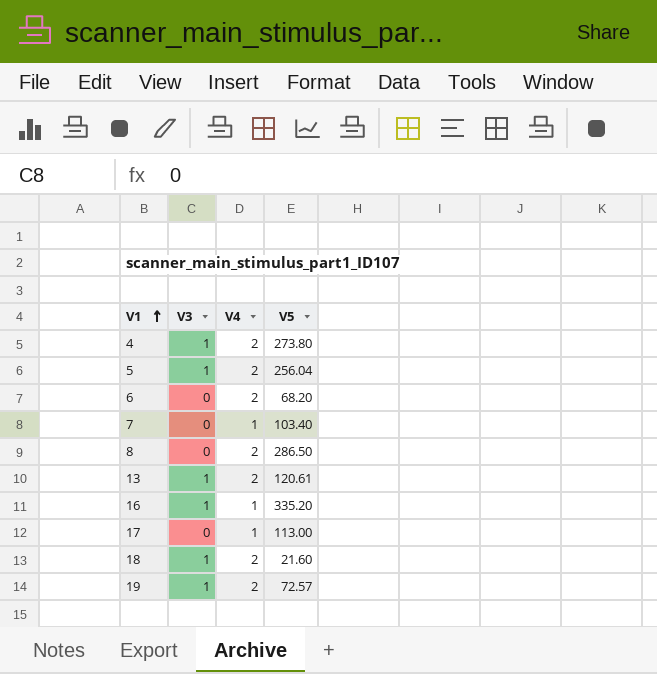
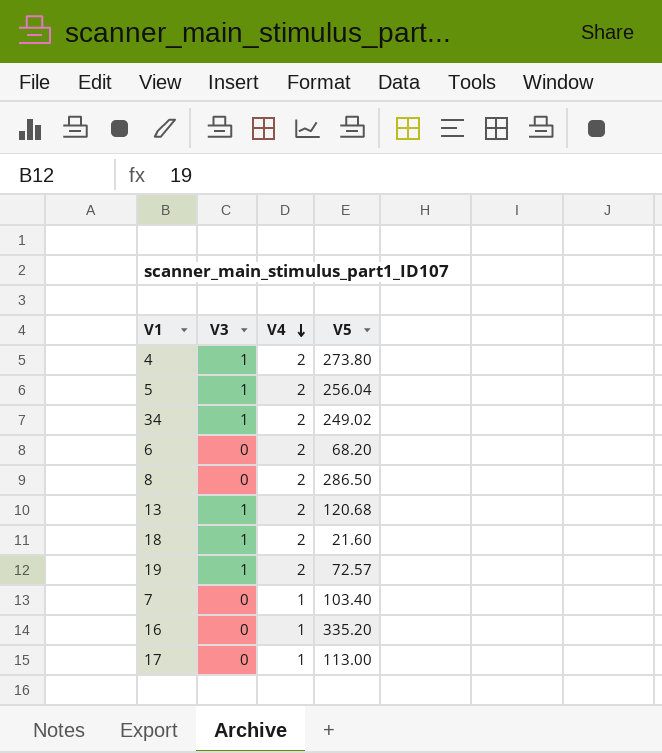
row order: V1 ascending -> V4 descending
row 34: none -> 1 | 2 | 249.02
13 | V5: 120.61 -> 120.68
16 | V3: 1 -> 0

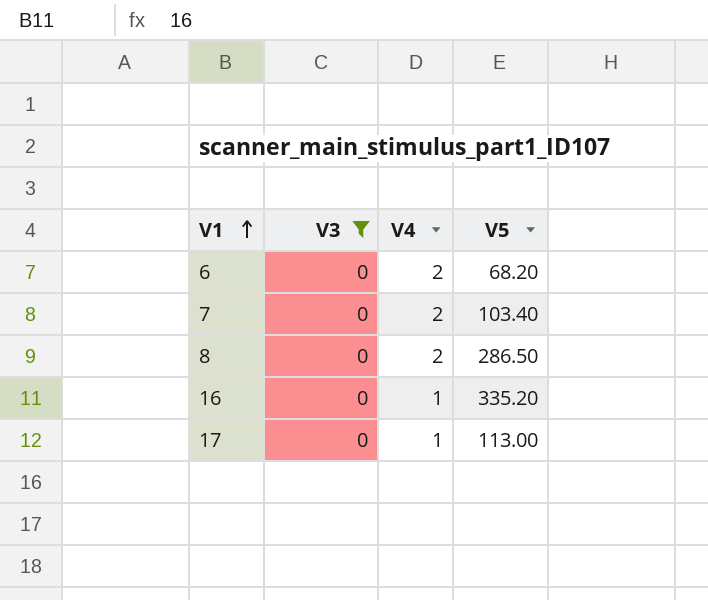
filter: none -> V3 = 0
row order: V4 descending -> V1 ascending
7 | V4: 1 -> 2

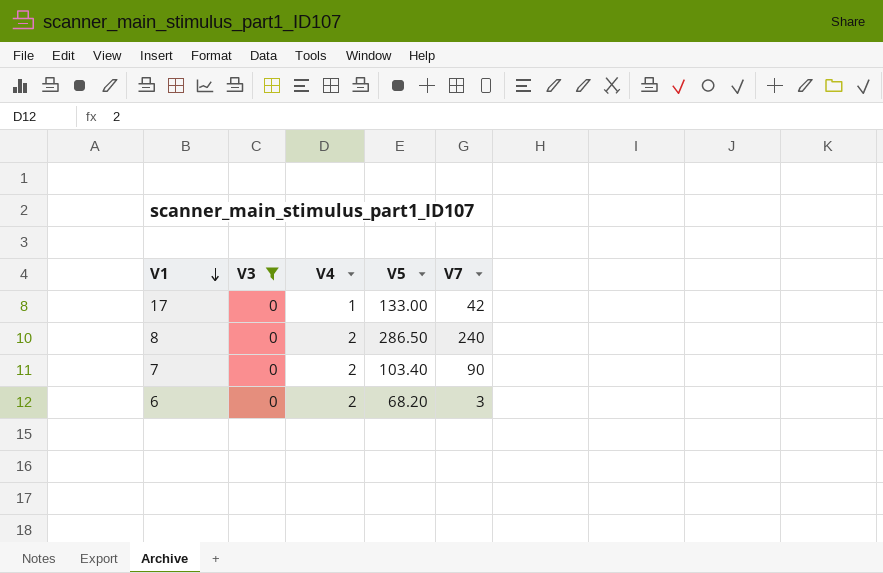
row order: V1 ascending -> V1 descending
column V7 | position: none -> 5
row 16: 0 | 1 | 335.20 -> none
17 | V5: 113.00 -> 133.00

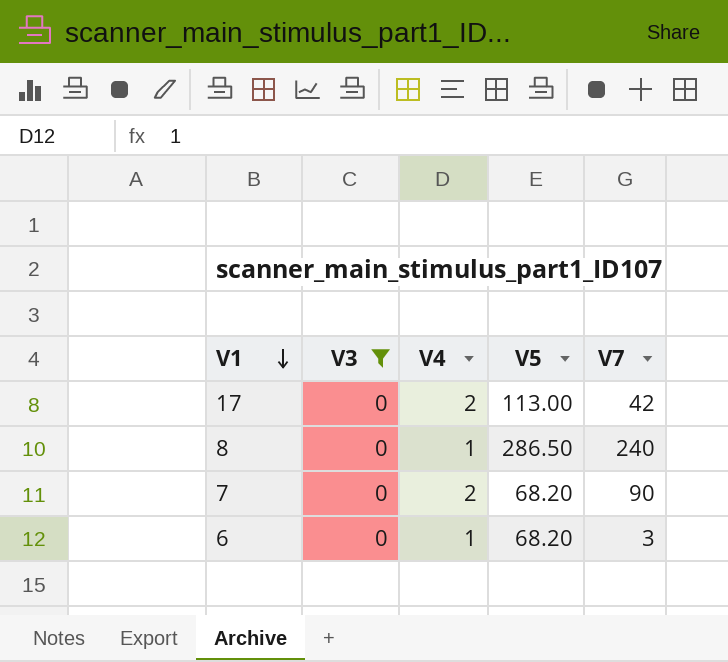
17 | V4: 1 -> 2
17 | V5: 133.00 -> 113.00
8 | V4: 2 -> 1
7 | V5: 103.40 -> 68.20
6 | V4: 2 -> 1

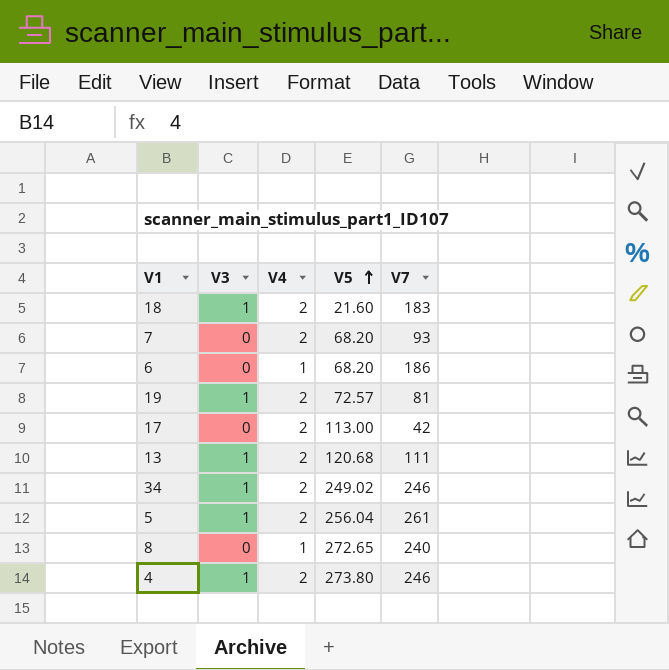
filter: V3 = 0 -> none
row order: V1 descending -> V5 ascending
7 | V7: 90 -> 93
6 | V7: 3 -> 186
8 | V5: 286.50 -> 272.65

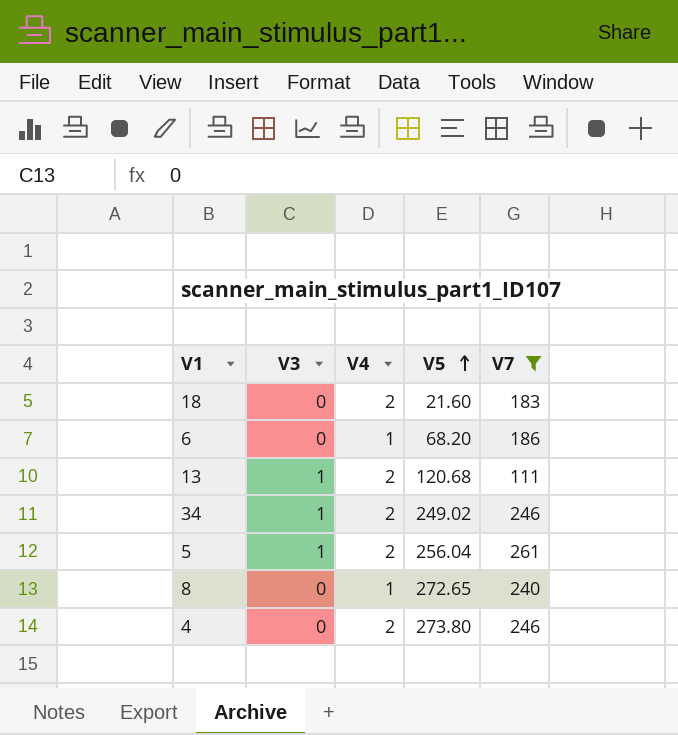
filter: none -> V7 >= 111
18 | V3: 1 -> 0
4 | V3: 1 -> 0

